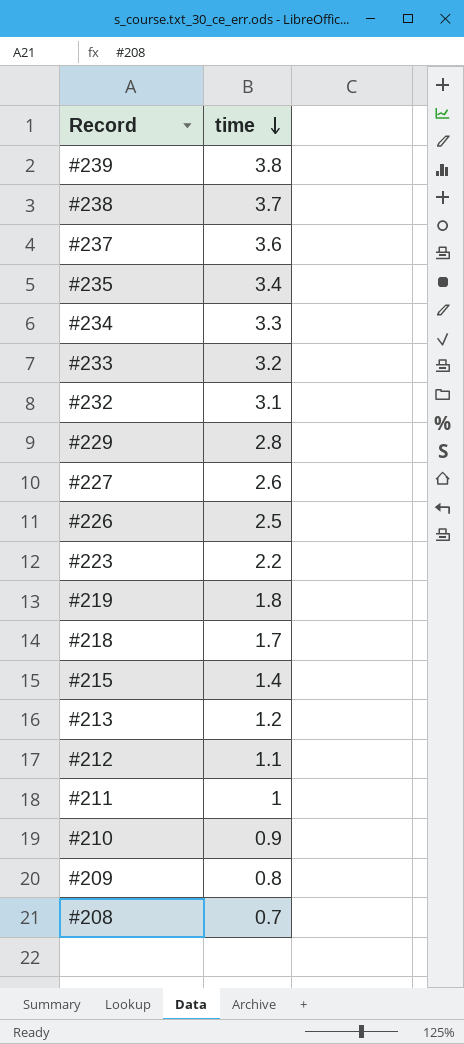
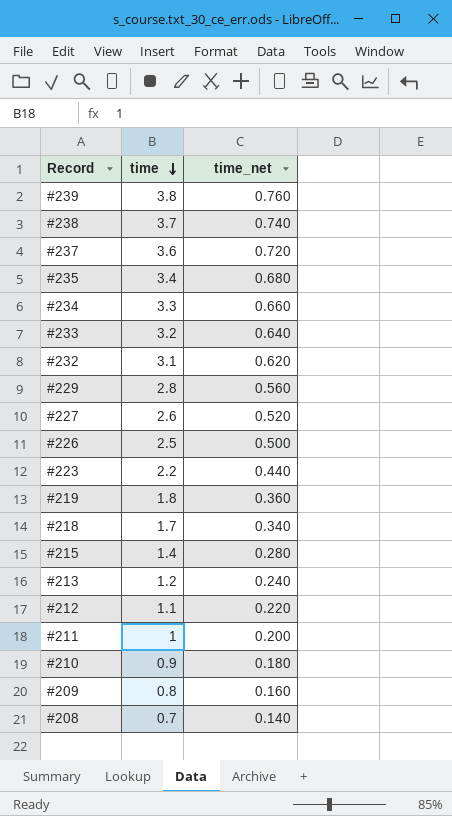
column time_net | formula: none -> [time] * 0.2

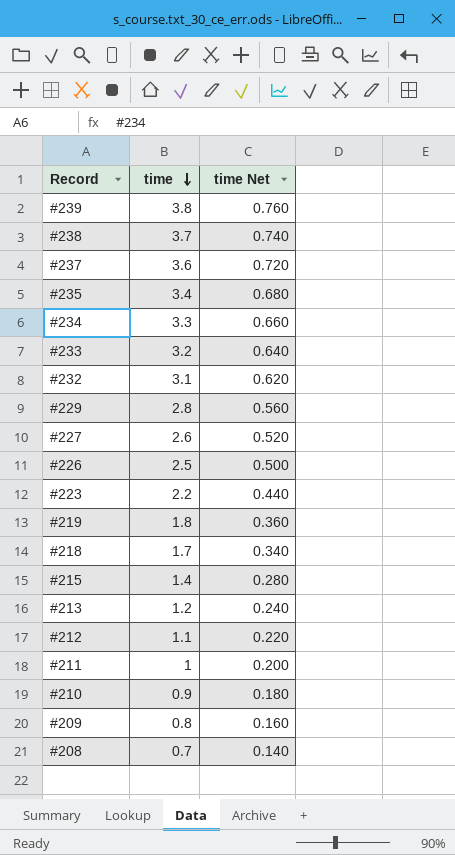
column name: time_net -> time Net

